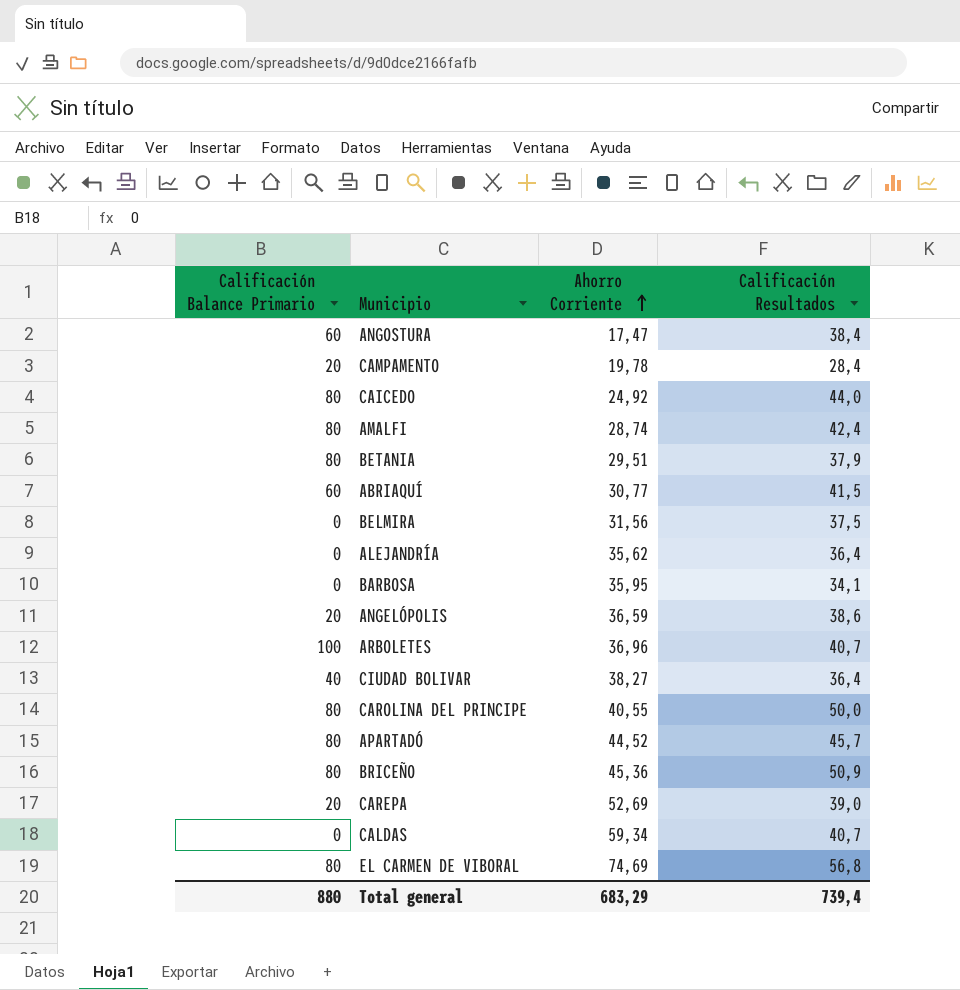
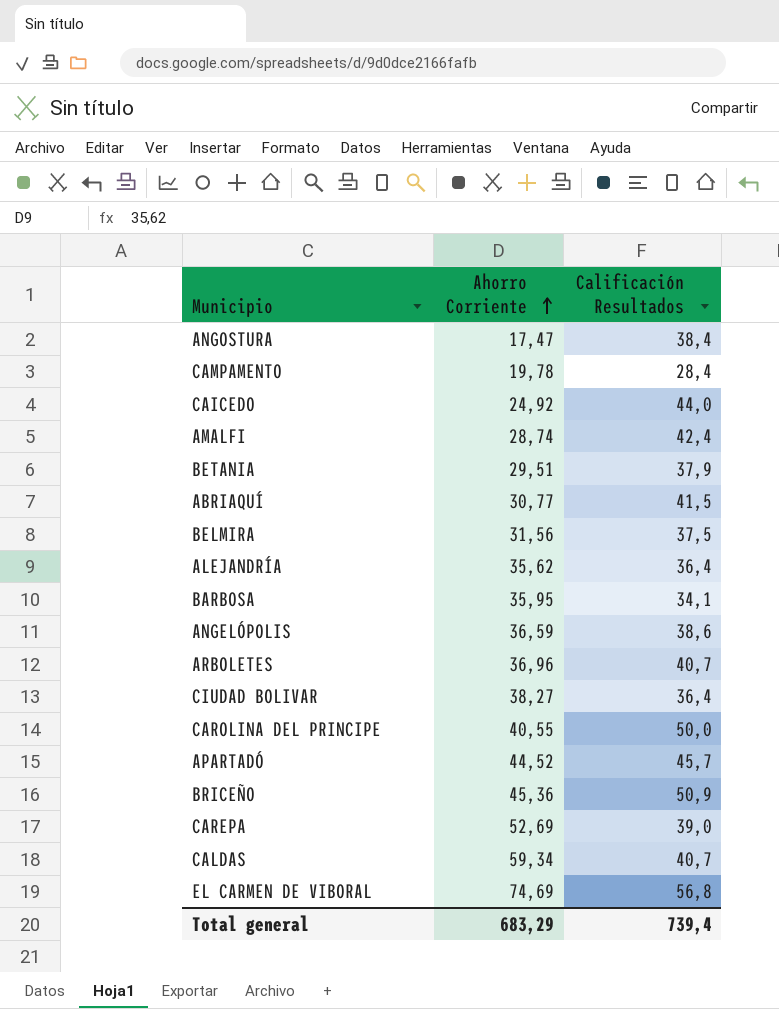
column Calificación Balance Primario | position: 1 -> none

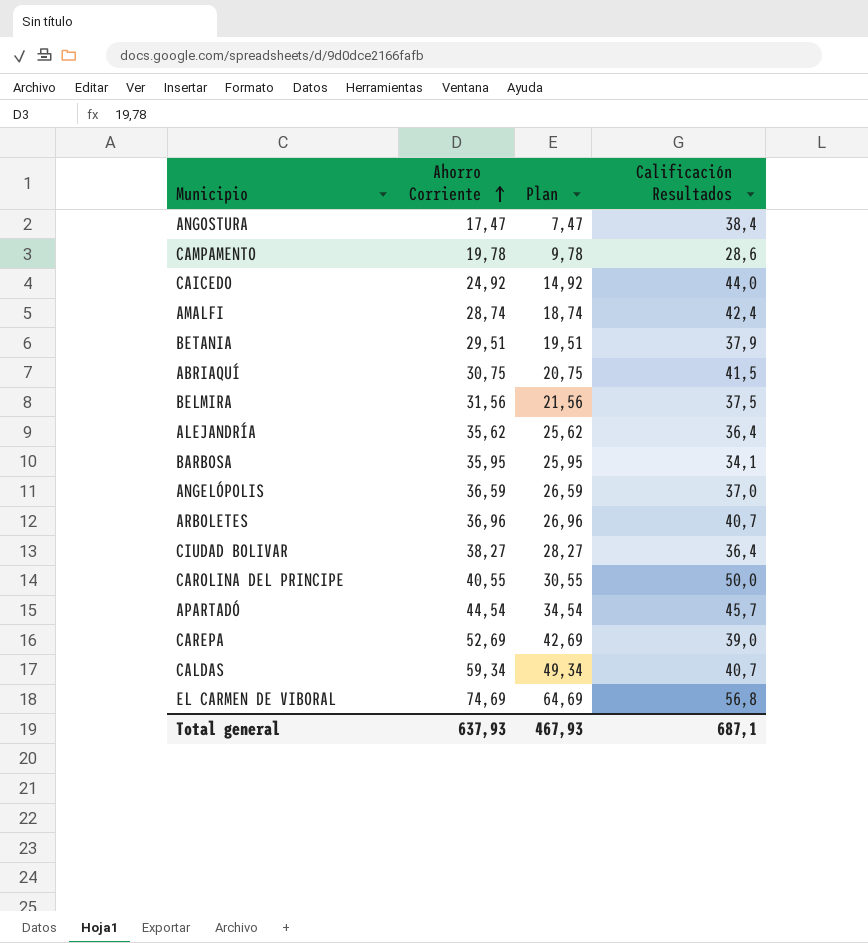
column Plan | formula: none -> [Ahorro Corriente] - 10
row BRICEÑO: 45,36 | 50,9 -> none
CAMPAMENTO | Calificación Resultados: 28,4 -> 28,6
ABRIAQUÍ | Ahorro Corriente: 30,77 -> 30,75
ANGELÓPOLIS | Calificación Resultados: 38,6 -> 37,0
APARTADÓ | Ahorro Corriente: 44,52 -> 44,54
Total general | Ahorro Corriente: 683,29 -> 637,93
Total general | Calificación Resultados: 739,4 -> 687,1

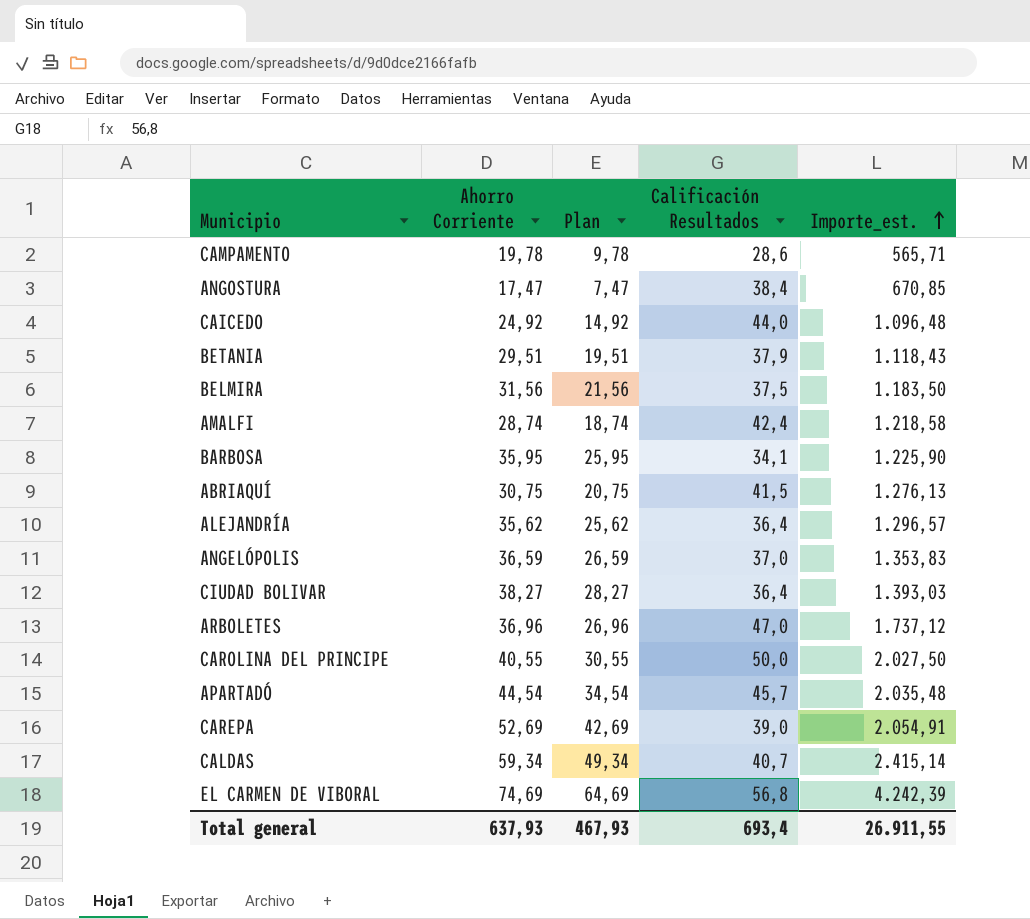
row order: Ahorro Corriente ascending -> Importe_est. ascending
column Importe_est. | formula: none -> [Ahorro Corriente] * [Calificación Resultados]
ARBOLETES | Calificación Resultados: 40,7 -> 47,0
Total general | Calificación Resultados: 687,1 -> 693,4

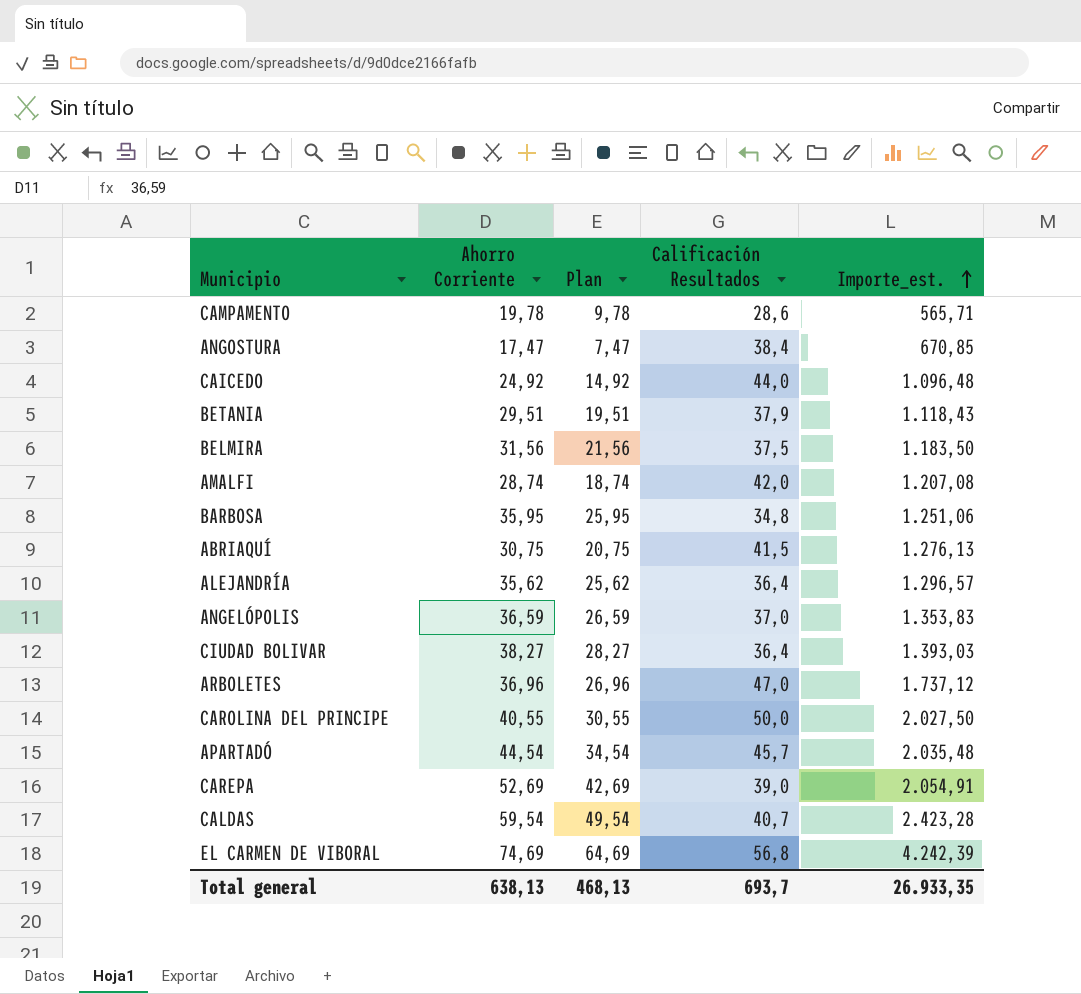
AMALFI | Calificación Resultados: 42,4 -> 42,0
AMALFI | Importe_est.: 1.218,58 -> 1.207,08
BARBOSA | Calificación Resultados: 34,1 -> 34,8
BARBOSA | Importe_est.: 1.225,90 -> 1.251,06
CALDAS | Ahorro Corriente: 59,34 -> 59,54
CALDAS | Plan: 49,34 -> 49,54
CALDAS | Importe_est.: 2.415,14 -> 2.423,28
Total general | Ahorro Corriente: 637,93 -> 638,13
Total general | Plan: 467,93 -> 468,13
Total general | Calificación Resultados: 693,4 -> 693,7
Total general | Importe_est.: 26.911,55 -> 26.933,35

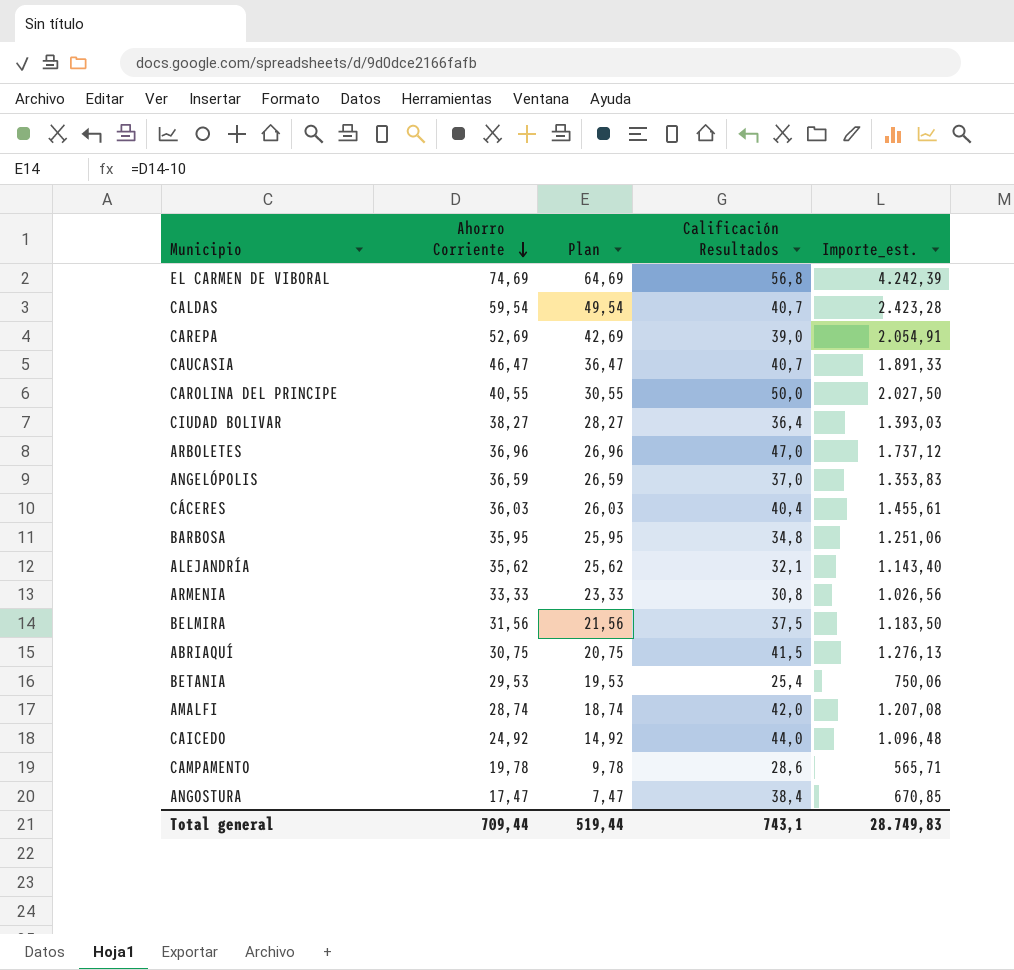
row order: Importe_est. ascending -> Ahorro Corriente descending
row APARTADÓ: 44,54 | 34,54 | 45,7 | 2.035,48 -> none
row CAUCASIA: none -> 46,47 | 36,47 | 40,7 | 1.891,33
row CÁCERES: none -> 36,03 | 26,03 | 40,4 | 1.455,61
ALEJANDRÍA | Calificación Resultados: 36,4 -> 32,1
ALEJANDRÍA | Importe_est.: 1.296,57 -> 1.143,40
row ARMENIA: none -> 33,33 | 23,33 | 30,8 | 1.026,56
BETANIA | Ahorro Corriente: 29,51 -> 29,53
BETANIA | Plan: 19,51 -> 19,53
BETANIA | Calificación Resultados: 37,9 -> 25,4
BETANIA | Importe_est.: 1.118,43 -> 750,06
Total general | Ahorro Corriente: 638,13 -> 709,44
Total general | Plan: 468,13 -> 519,44
Total general | Calificación Resultados: 693,7 -> 743,1
Total general | Importe_est.: 26.933,35 -> 28.749,83

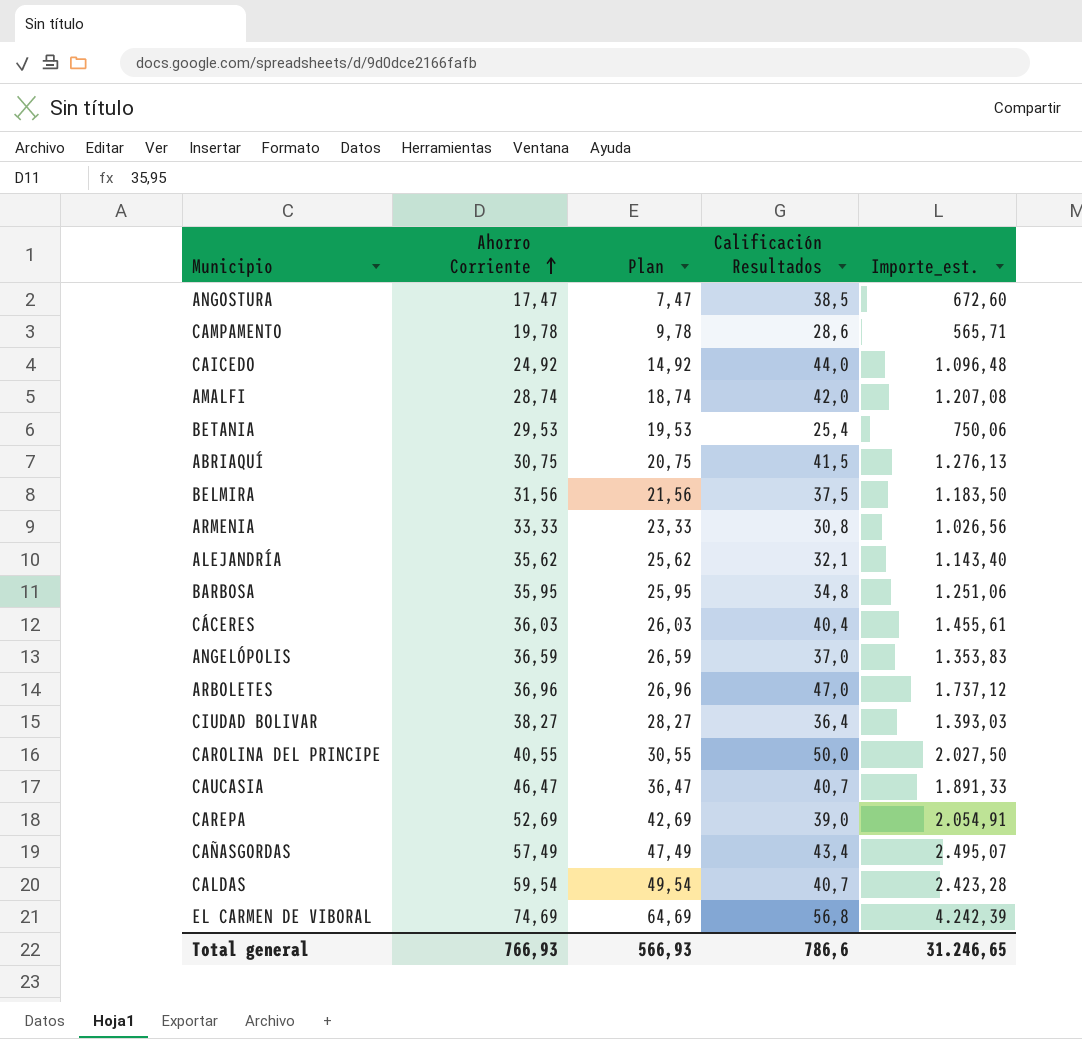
row order: Ahorro Corriente descending -> Ahorro Corriente ascending
ANGOSTURA | Calificación Resultados: 38,4 -> 38,5
ANGOSTURA | Importe_est.: 670,85 -> 672,60
row CAÑASGORDAS: none -> 57,49 | 47,49 | 43,4 | 2.495,07
Total general | Ahorro Corriente: 709,44 -> 766,93
Total general | Plan: 519,44 -> 566,93
Total general | Calificación Resultados: 743,1 -> 786,6
Total general | Importe_est.: 28.749,83 -> 31.246,65

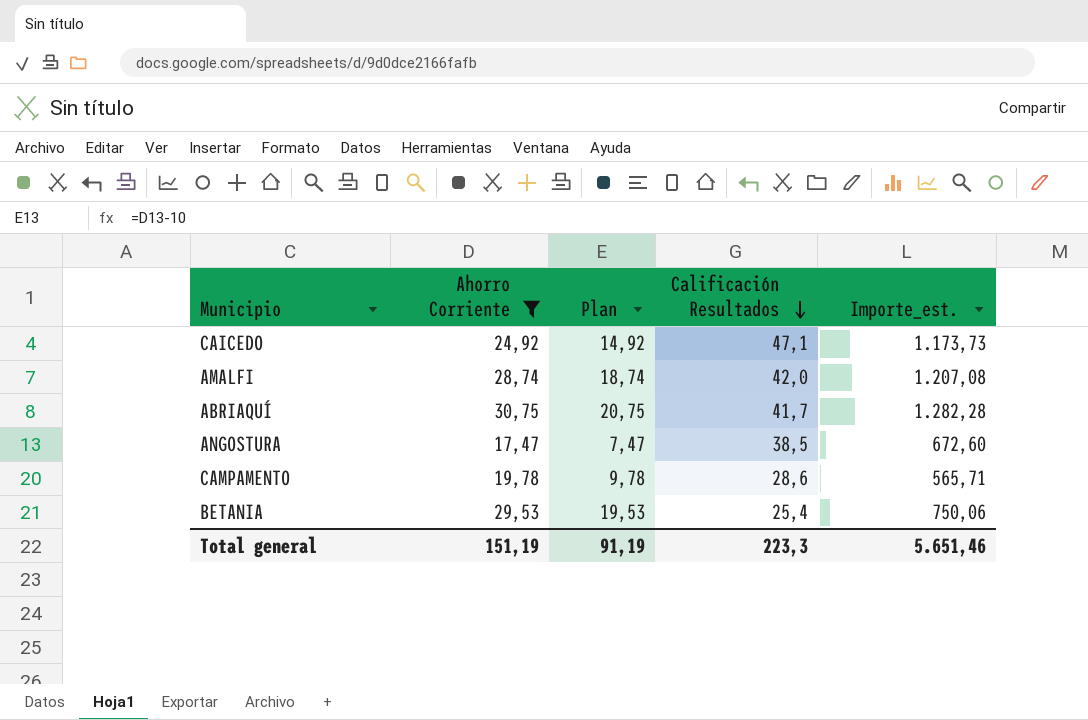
filter: none -> Ahorro Corriente <= 30,75
row order: Ahorro Corriente ascending -> Calificación Resultados descending
CAICEDO | Calificación Resultados: 44,0 -> 47,1
CAICEDO | Importe_est.: 1.096,48 -> 1.173,73
ABRIAQUÍ | Calificación Resultados: 41,5 -> 41,7
ABRIAQUÍ | Importe_est.: 1.276,13 -> 1.282,28
Total general | Ahorro Corriente: 766,93 -> 151,19
Total general | Plan: 566,93 -> 91,19
Total general | Calificación Resultados: 786,6 -> 223,3
Total general | Importe_est.: 31.246,65 -> 5.651,46

